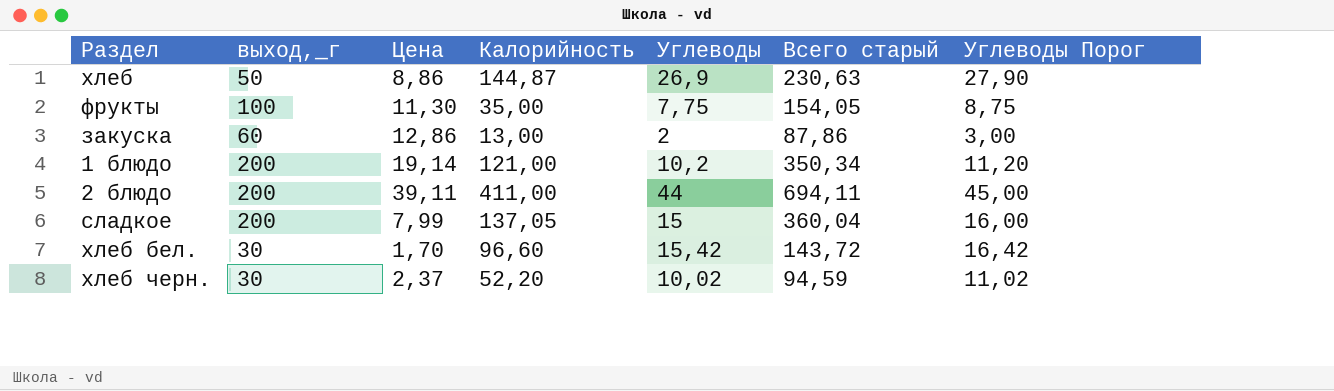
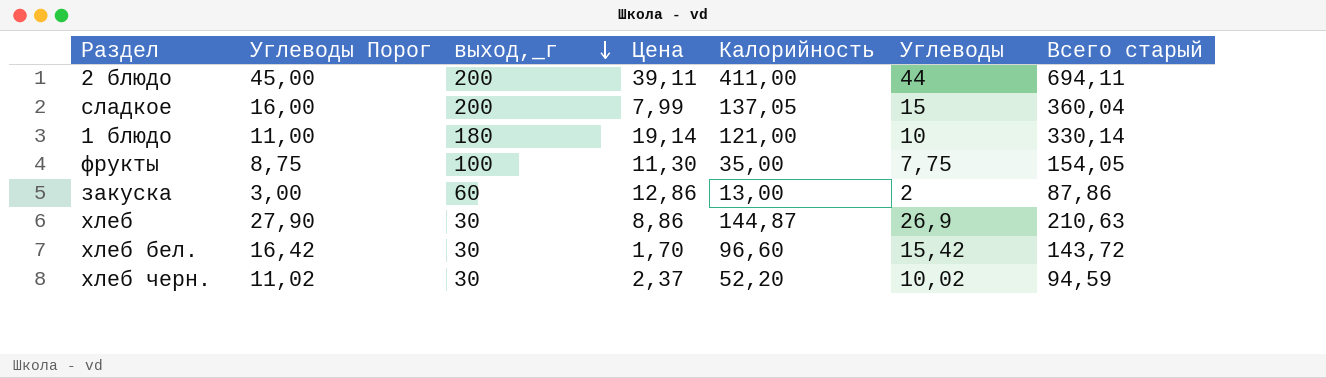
row order: none -> выход,_г descending
column Углеводы Порог | position: 7 -> 2
1 блюдо | Углеводы Порог: 11,20 -> 11,00
1 блюдо | выход,_г: 200 -> 180
1 блюдо | Углеводы: 10,2 -> 10
1 блюдо | Всего старый: 350,34 -> 330,14
хлеб | выход,_г: 50 -> 30
хлеб | Всего старый: 230,63 -> 210,63

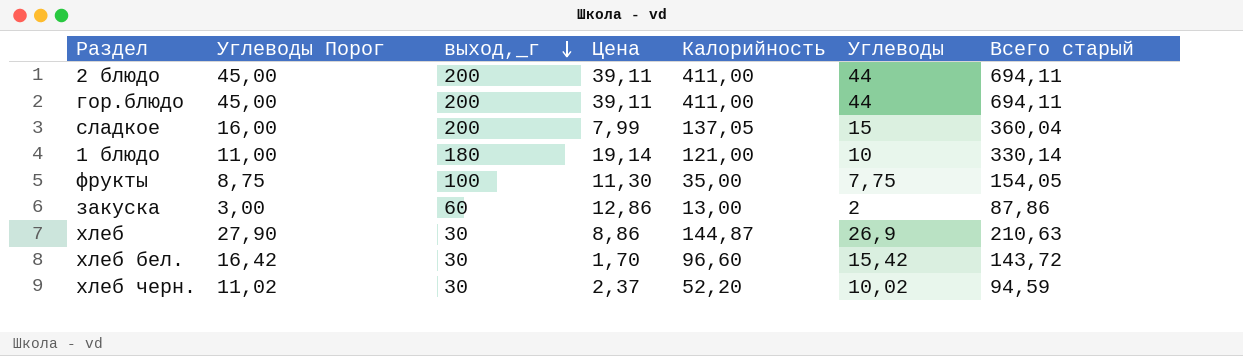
row гор.блюдо: none -> 45,00 | 200 | 39,11 | 411,00 | 44 | 694,11

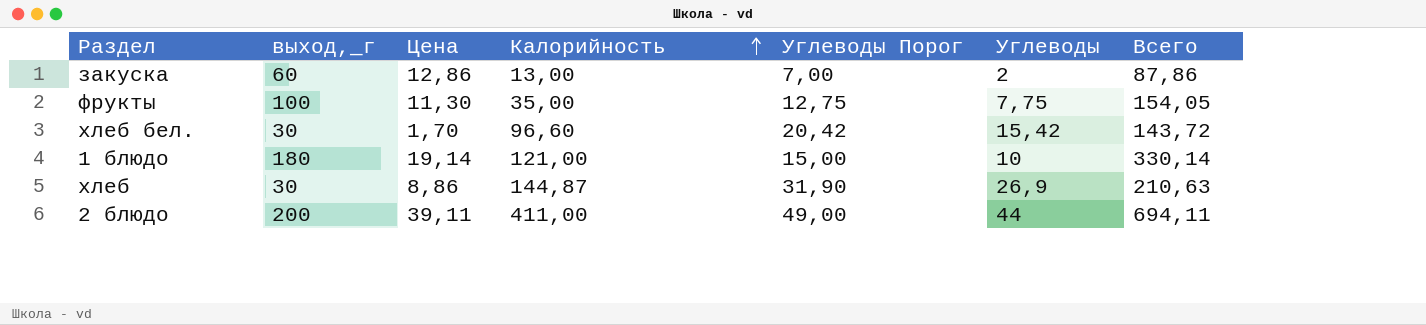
row order: выход,_г descending -> Калорийность ascending
column Углеводы Порог | formula: [Углеводы] + 1 -> [Углеводы] + 5
column Углеводы Порог | position: 2 -> 5
column name: Всего старый -> Всего
row гор.блюдо: 45,00 | 200 | 39,11 | 411,00 | 44 | 694,11 -> none
row сладкое: 16,00 | 200 | 7,99 | 137,05 | 15 | 360,04 -> none
row хлеб черн.: 11,02 | 30 | 2,37 | 52,20 | 10,02 | 94,59 -> none

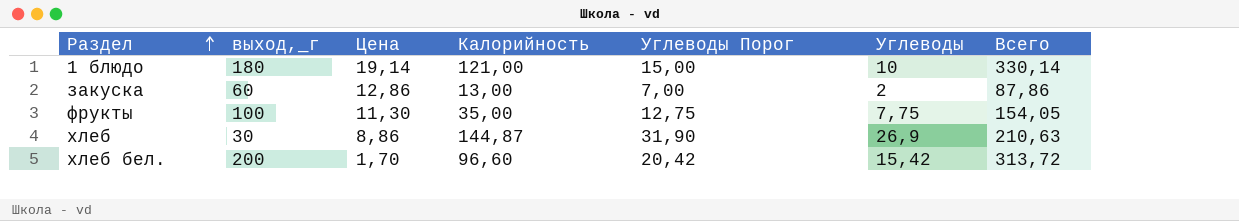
row order: Калорийность ascending -> Раздел ascending
row 2 блюдо: 200 | 39,11 | 411,00 | 49,00 | 44 | 694,11 -> none
хлеб бел. | выход,_г: 30 -> 200
хлеб бел. | Всего: 143,72 -> 313,72

